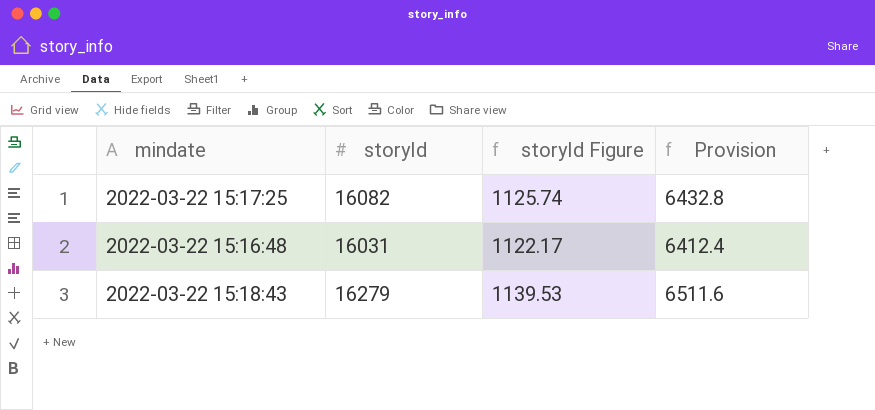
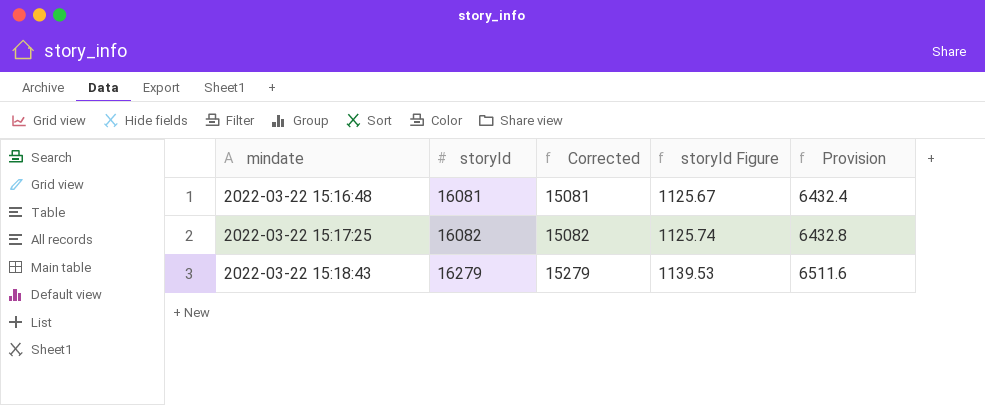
row order: none -> mindate ascending
column Corrected | formula: none -> [storyId] - 1000
2022-03-22 15:16:48 | storyId: 16031 -> 16081
2022-03-22 15:16:48 | storyId Figure: 1122.17 -> 1125.67
2022-03-22 15:16:48 | Provision: 6412.4 -> 6432.4

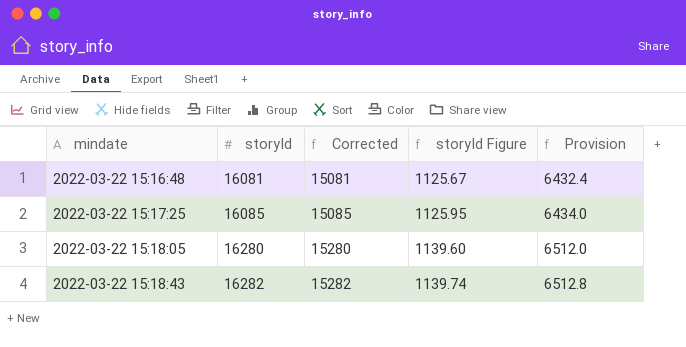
2022-03-22 15:17:25 | storyId: 16082 -> 16085
2022-03-22 15:17:25 | Corrected: 15082 -> 15085
2022-03-22 15:17:25 | storyId Figure: 1125.74 -> 1125.95
2022-03-22 15:17:25 | Provision: 6432.8 -> 6434.0
row 2022-03-22 15:18:05: none -> 16280 | 15280 | 1139.60 | 6512.0
2022-03-22 15:18:43 | storyId: 16279 -> 16282
2022-03-22 15:18:43 | Corrected: 15279 -> 15282
2022-03-22 15:18:43 | storyId Figure: 1139.53 -> 1139.74
2022-03-22 15:18:43 | Provision: 6511.6 -> 6512.8

